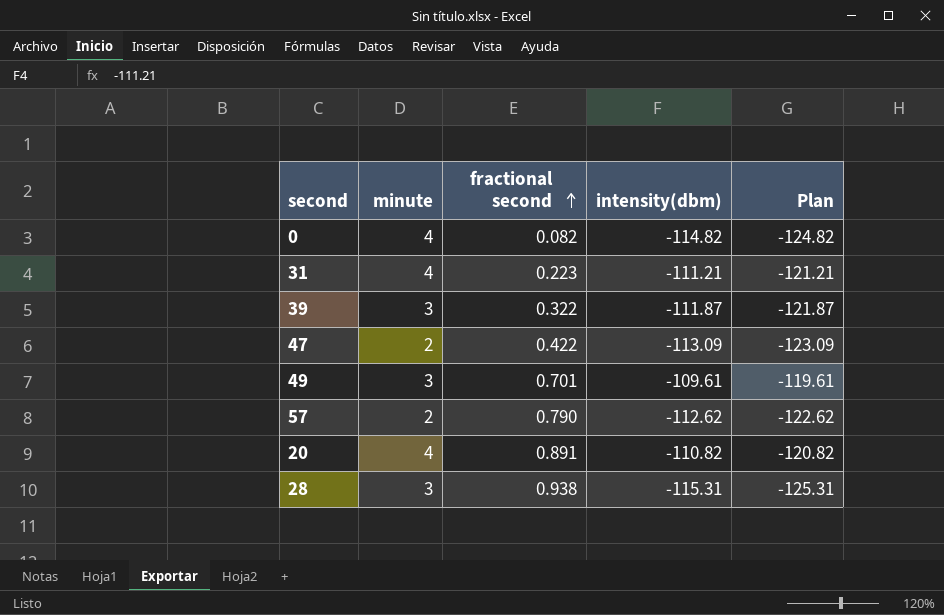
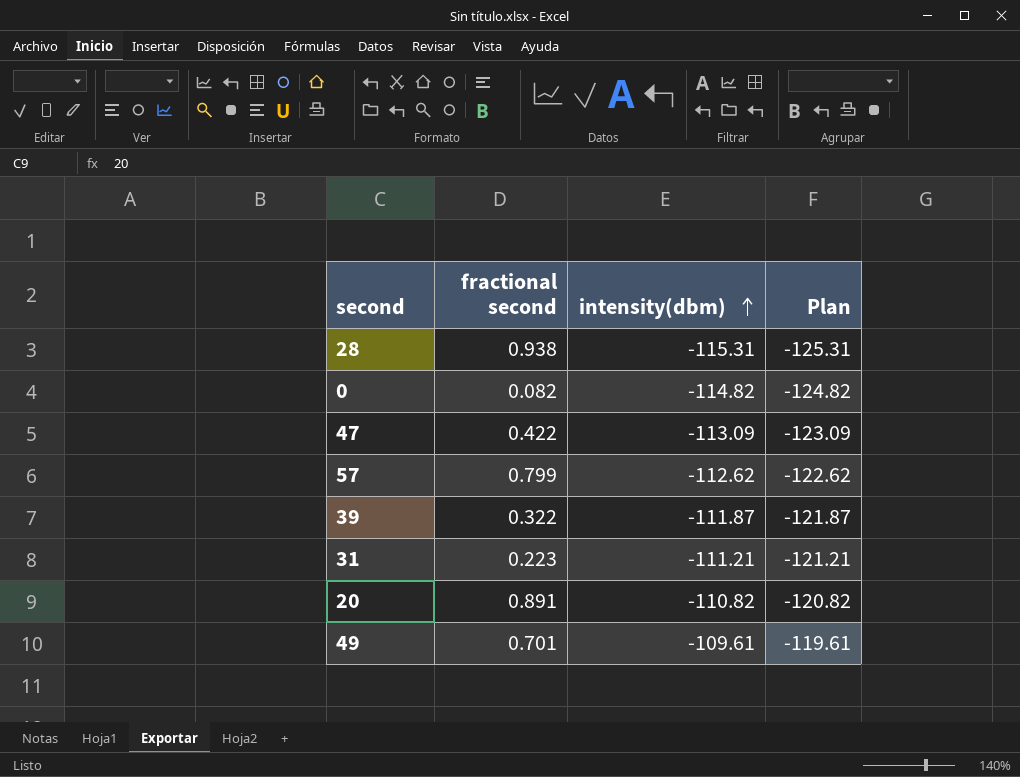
row order: fractional second ascending -> intensity(dbm) ascending
column minute | position: 2 -> none
57 | fractional second: 0.790 -> 0.799

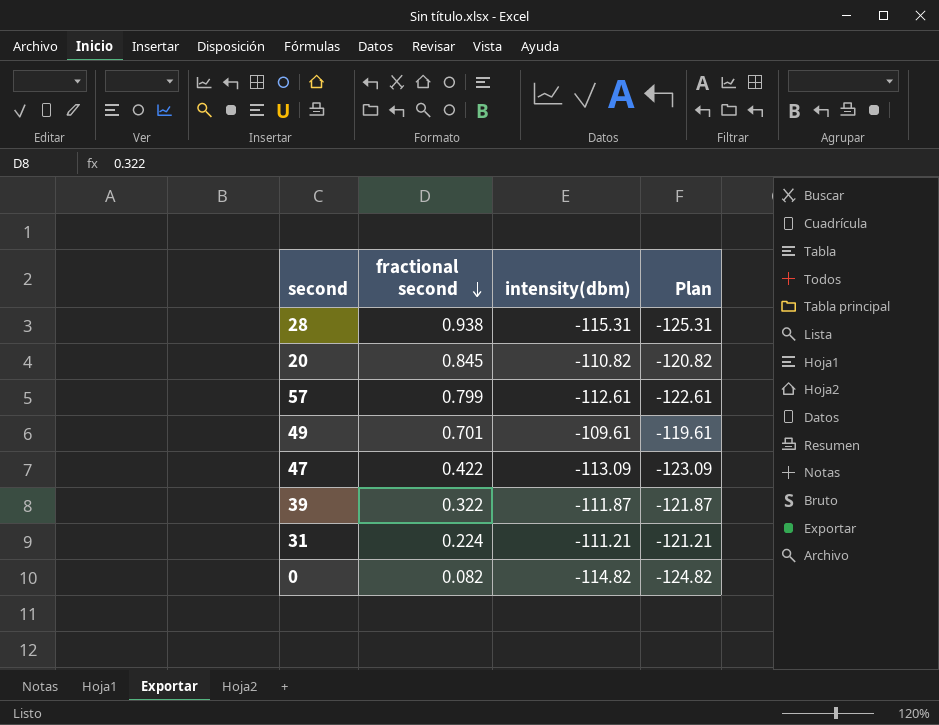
row order: intensity(dbm) ascending -> fractional second descending
20 | fractional second: 0.891 -> 0.845
57 | intensity(dbm): -112.62 -> -112.61
57 | Plan: -122.62 -> -122.61
31 | fractional second: 0.223 -> 0.224

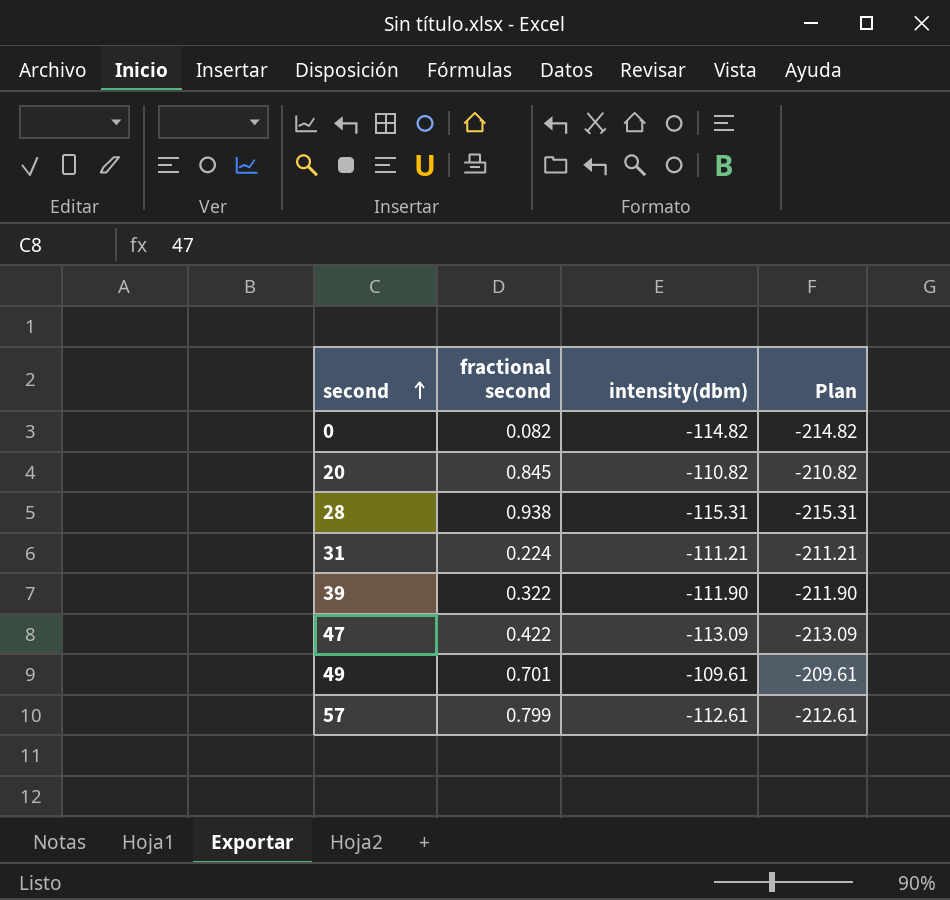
row order: fractional second descending -> second ascending
column Plan | formula: [intensity(dbm)] - 10 -> [intensity(dbm)] - 100
39 | intensity(dbm): -111.87 -> -111.90

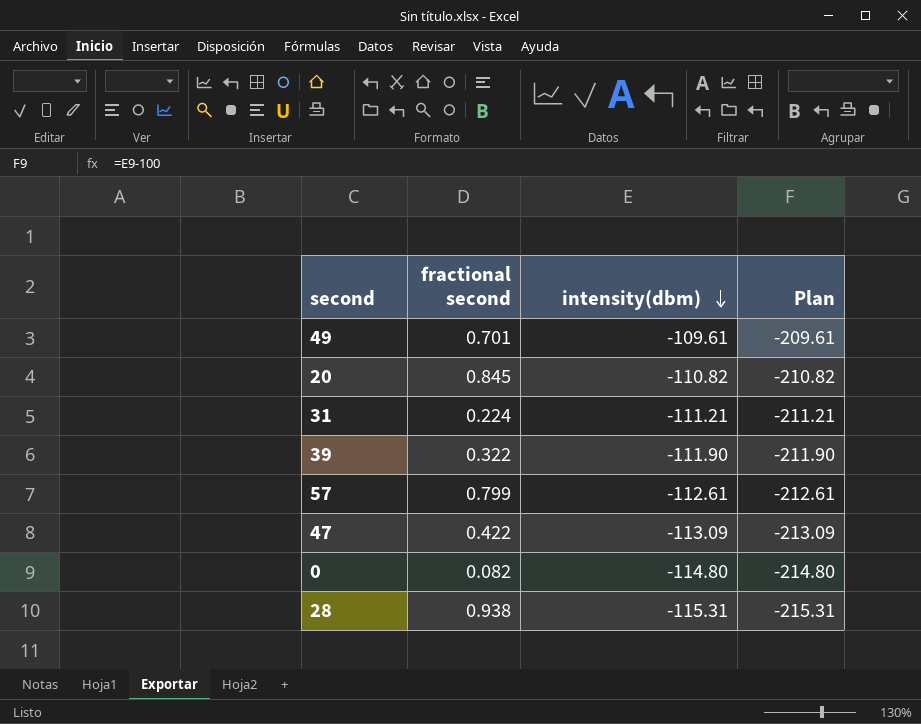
row order: second ascending -> intensity(dbm) descending
0 | intensity(dbm): -114.82 -> -114.80
0 | Plan: -214.82 -> -214.80

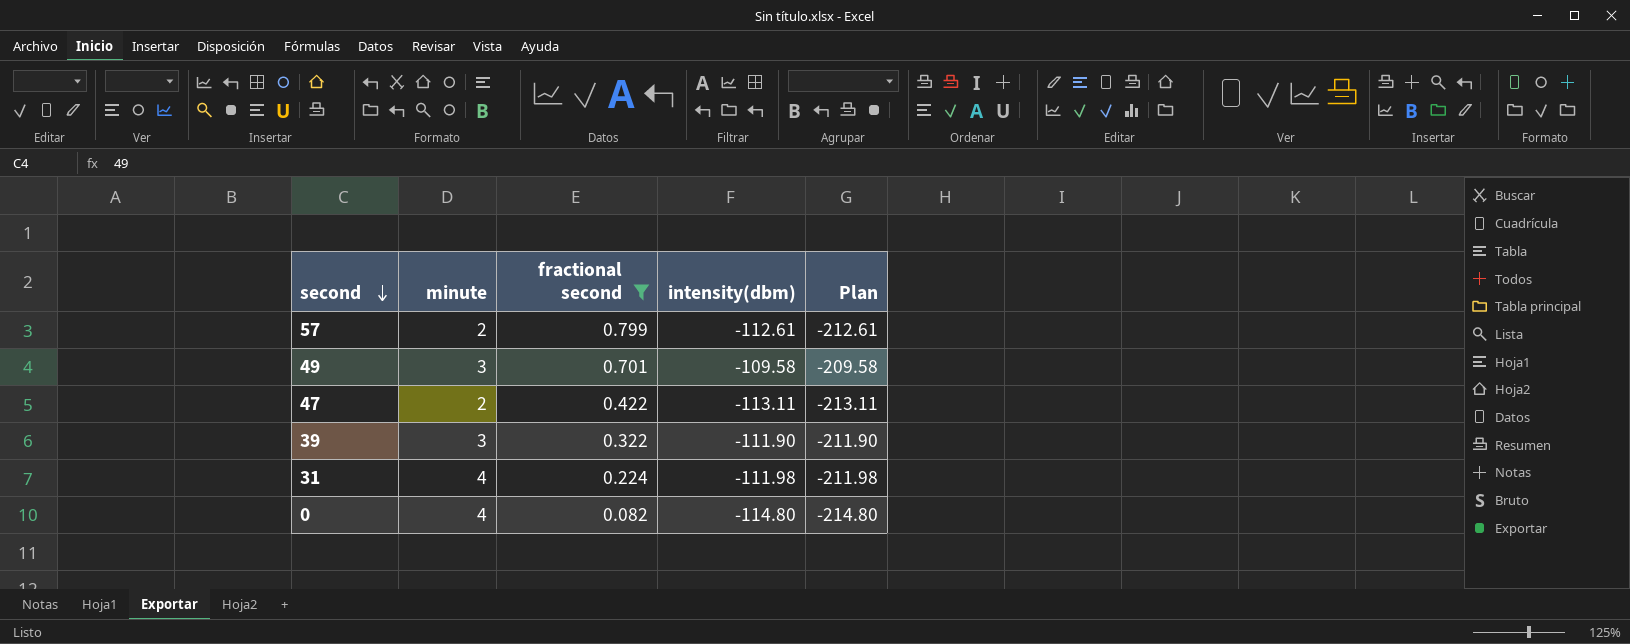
filter: none -> fractional second <= 0.799
row order: intensity(dbm) descending -> second descending
column minute | position: none -> 2
49 | intensity(dbm): -109.61 -> -109.58
49 | Plan: -209.61 -> -209.58
47 | intensity(dbm): -113.09 -> -113.11
47 | Plan: -213.09 -> -213.11
31 | intensity(dbm): -111.21 -> -111.98
31 | Plan: -211.21 -> -211.98

